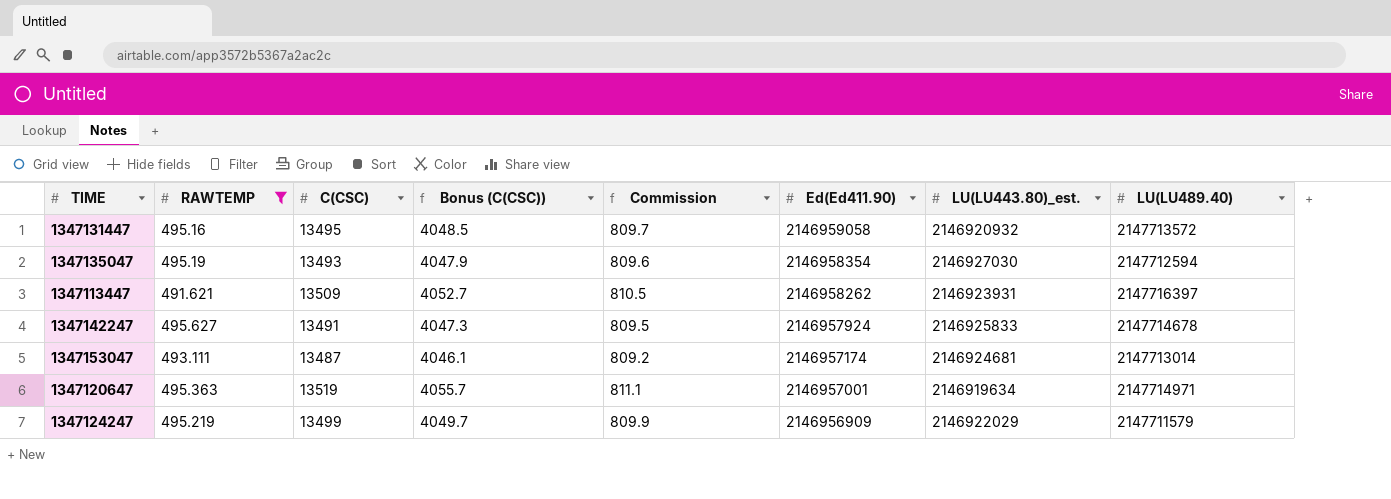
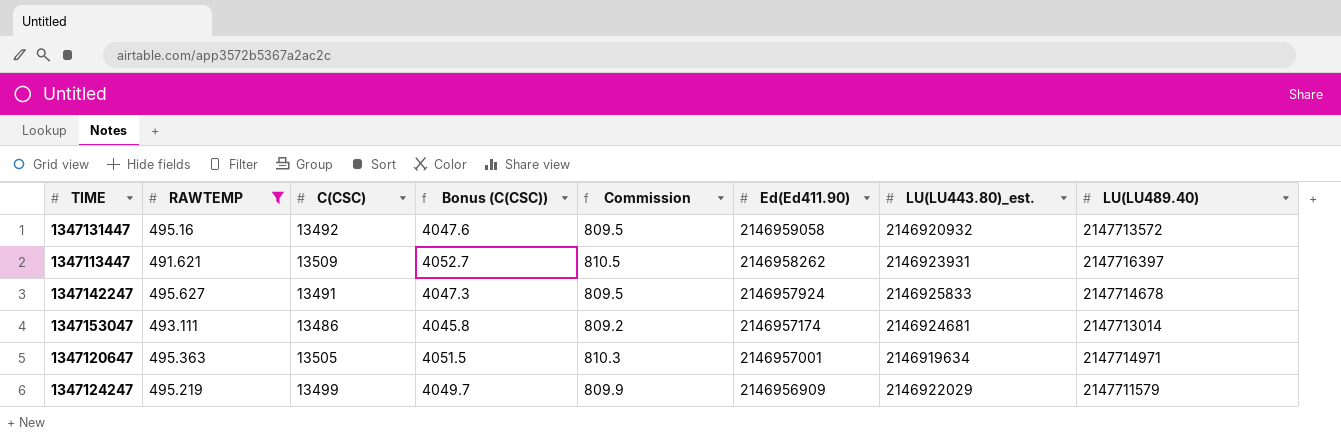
row 1347135047: 495.19 | 13493 | 4047.9 | 809.6 | 2146958354 | 2146927030 | 2147712594 -> none
1347131447 | C(CSC): 13495 -> 13492
1347131447 | Bonus (C(CSC)): 4048.5 -> 4047.6
1347131447 | Commission: 809.7 -> 809.5
1347153047 | C(CSC): 13487 -> 13486
1347153047 | Bonus (C(CSC)): 4046.1 -> 4045.8
1347120647 | C(CSC): 13519 -> 13505
1347120647 | Bonus (C(CSC)): 4055.7 -> 4051.5
1347120647 | Commission: 811.1 -> 810.3

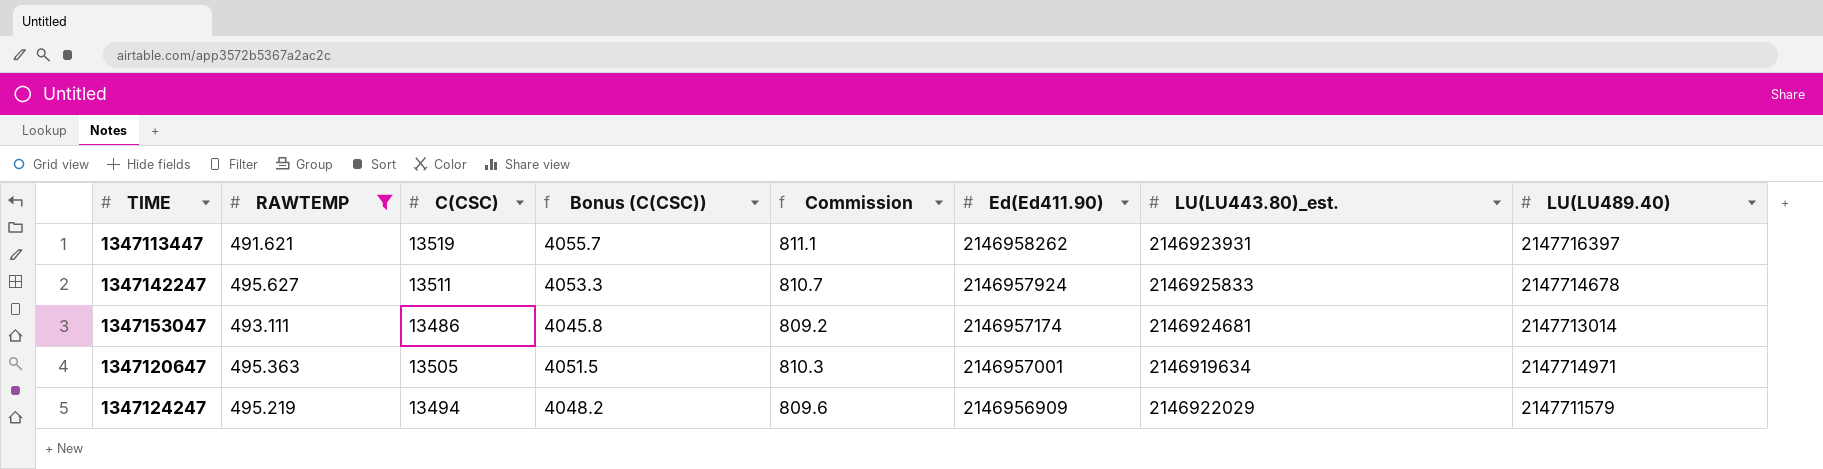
row 1347131447: 495.16 | 13492 | 4047.6 | 809.5 | 2146959058 | 2146920932 | 2147713572 -> none
1347113447 | C(CSC): 13509 -> 13519
1347113447 | Bonus (C(CSC)): 4052.7 -> 4055.7
1347113447 | Commission: 810.5 -> 811.1
1347142247 | C(CSC): 13491 -> 13511
1347142247 | Bonus (C(CSC)): 4047.3 -> 4053.3
1347142247 | Commission: 809.5 -> 810.7
1347124247 | C(CSC): 13499 -> 13494
1347124247 | Bonus (C(CSC)): 4049.7 -> 4048.2
1347124247 | Commission: 809.9 -> 809.6

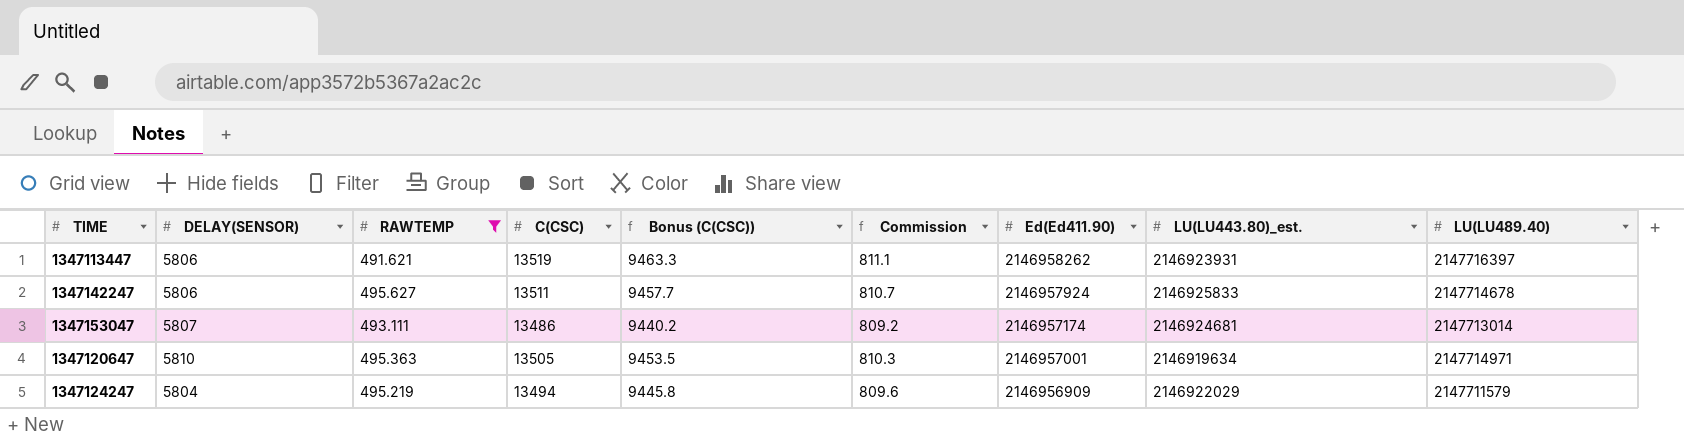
column DELAY(SENSOR) | position: none -> 2
column Bonus (C(CSC)) | formula: [C(CSC)] * 0.3 -> [C(CSC)] * 0.7

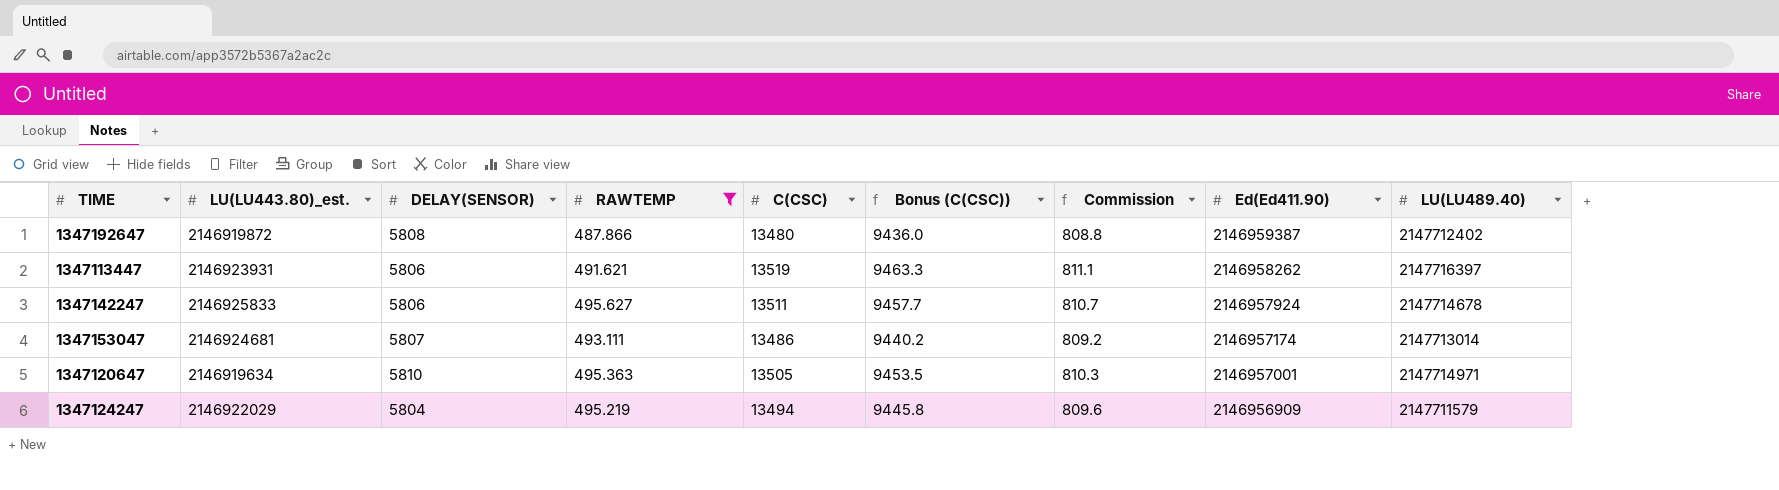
column LU(LU443.80)_est. | position: 8 -> 2
row 1347192647: none -> 2146919872 | 5808 | 487.866 | 13480 | 9436.0 | 808.8 | 2146959387 | 2147712402

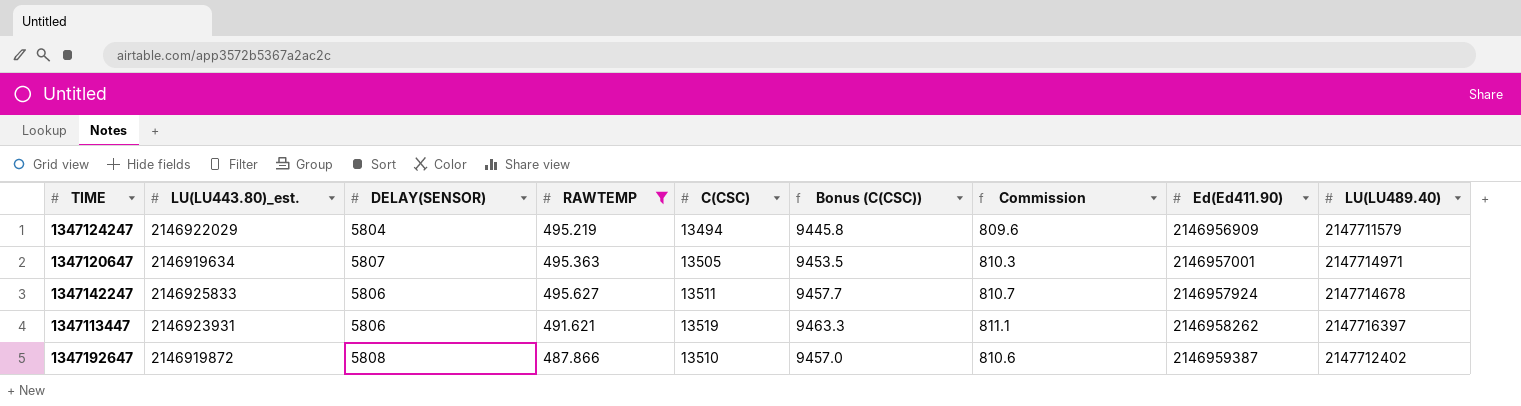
row order: Ed(Ed411.90) descending -> Ed(Ed411.90) ascending
row 1347153047: 2146924681 | 5807 | 493.111 | 13486 | 9440.2 | 809.2 | 2146957174 | 2147713014 -> none
1347120647 | DELAY(SENSOR): 5810 -> 5807
1347192647 | C(CSC): 13480 -> 13510
1347192647 | Bonus (C(CSC)): 9436.0 -> 9457.0
1347192647 | Commission: 808.8 -> 810.6

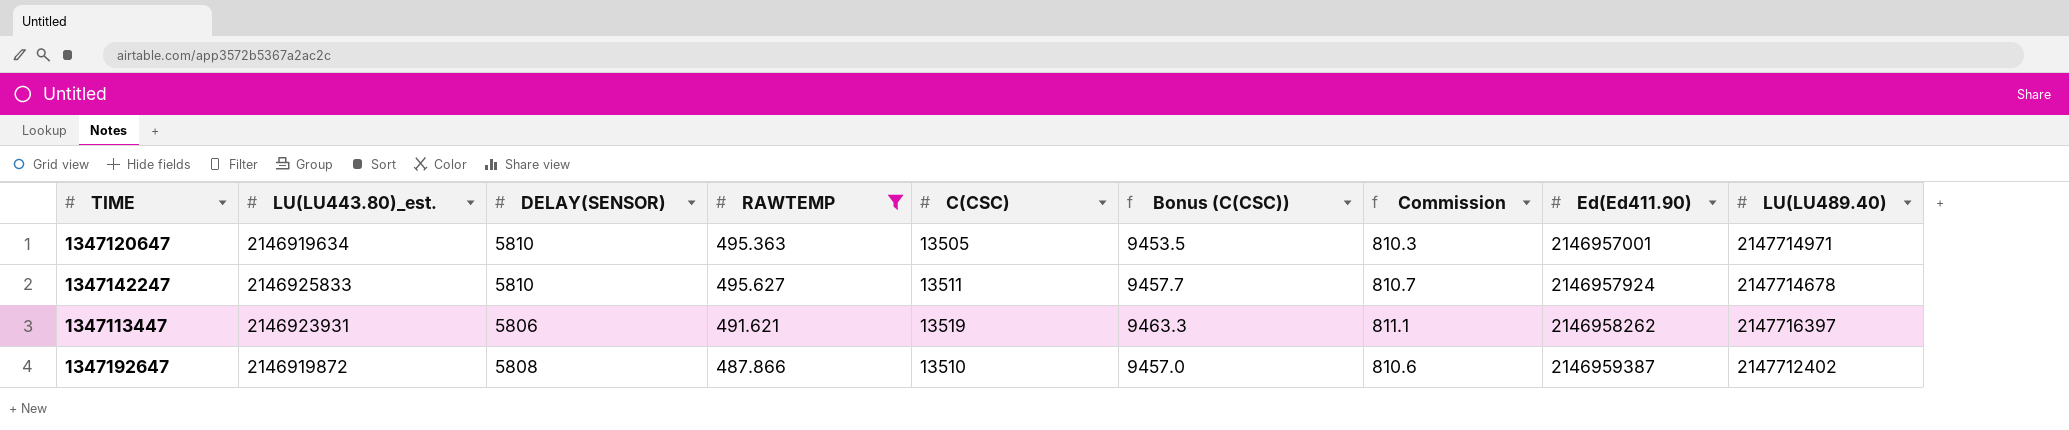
row 1347124247: 2146922029 | 5804 | 495.219 | 13494 | 9445.8 | 809.6 | 2146956909 | 2147711579 -> none
1347120647 | DELAY(SENSOR): 5807 -> 5810
1347142247 | DELAY(SENSOR): 5806 -> 5810

